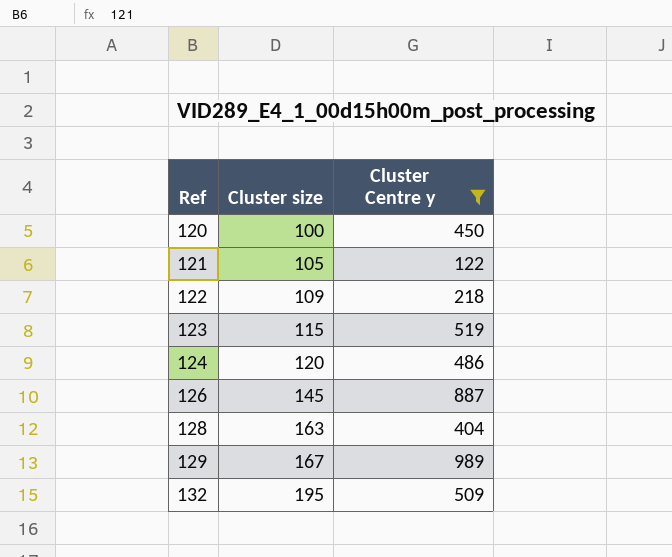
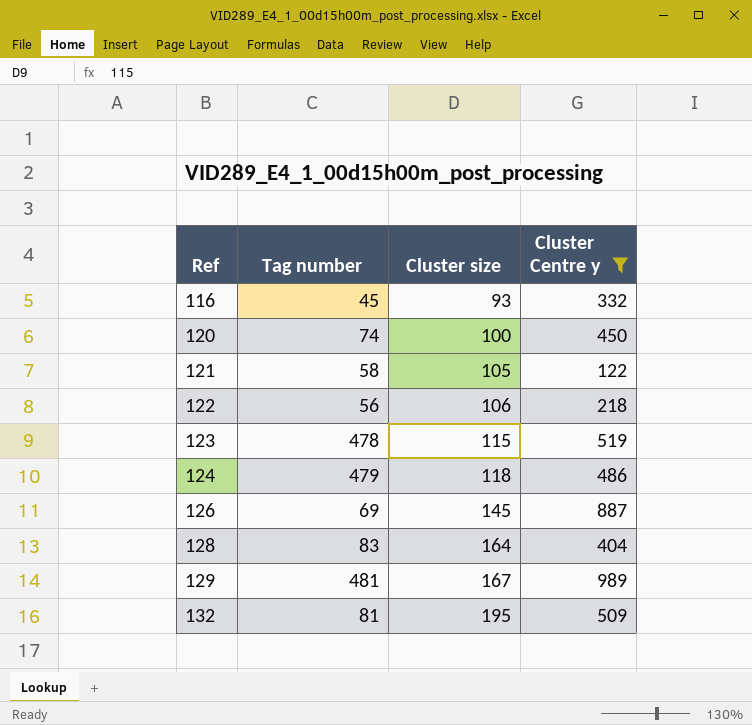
column Tag number | position: none -> 2
row 116: none -> 45 | 93 | 332
122 | Cluster size: 109 -> 106
124 | Cluster size: 120 -> 118
128 | Cluster size: 163 -> 164

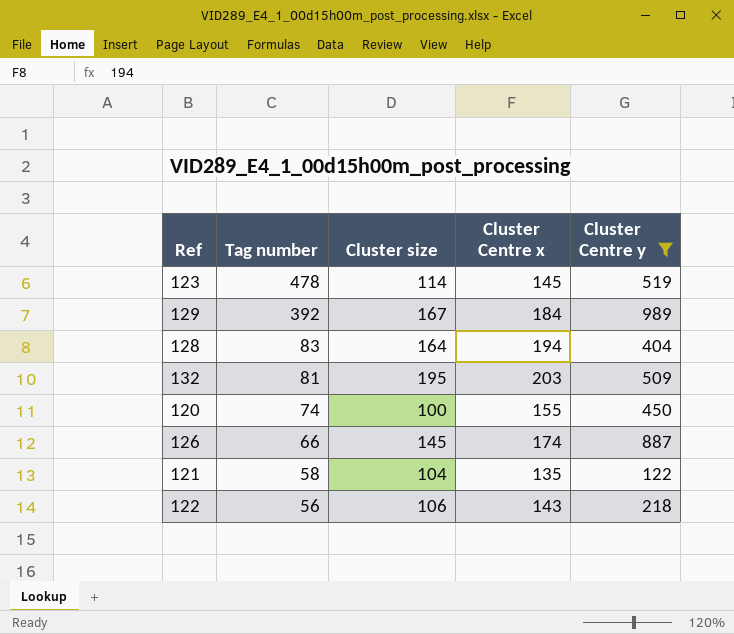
row order: Ref ascending -> Tag number descending
column Cluster Centre x | position: none -> 4
row 116: 45 | 93 | 332 -> none
row 124: 479 | 118 | 486 -> none
123 | Cluster size: 115 -> 114
129 | Tag number: 481 -> 392
126 | Tag number: 69 -> 66
121 | Cluster size: 105 -> 104

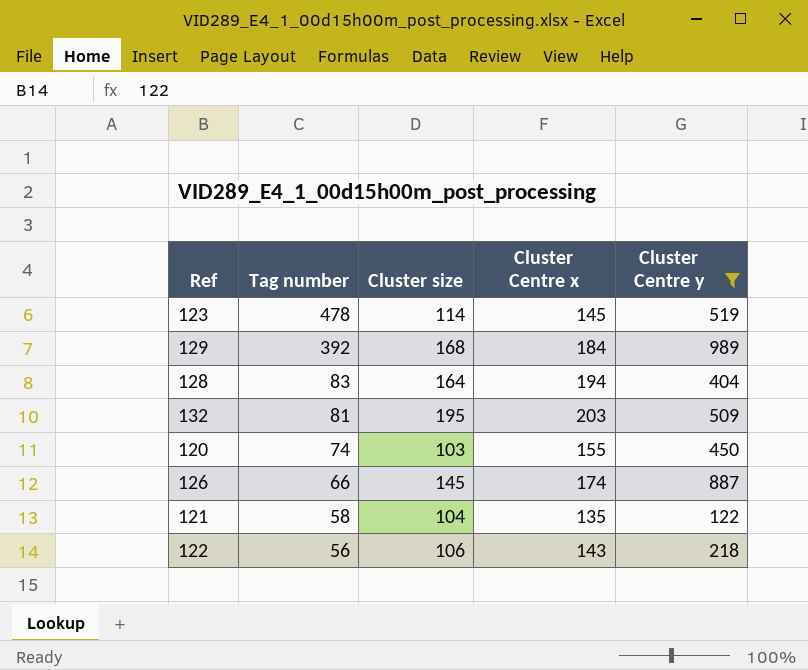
129 | Cluster size: 167 -> 168
120 | Cluster size: 100 -> 103

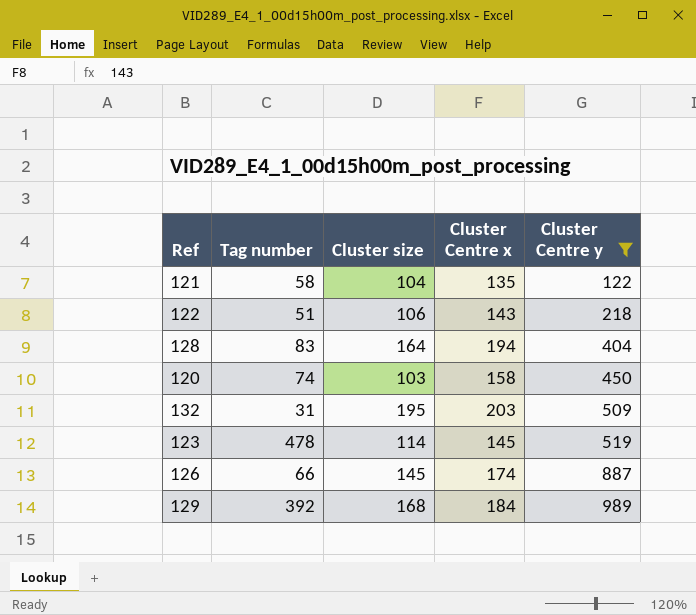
row order: Tag number descending -> Cluster Centre y ascending
122 | Tag number: 56 -> 51
120 | Cluster Centre x: 155 -> 158
132 | Tag number: 81 -> 31

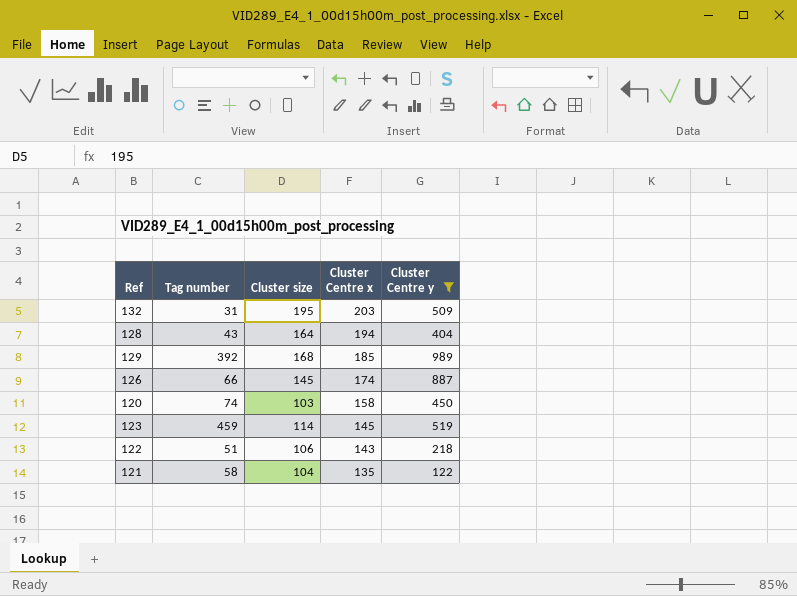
row order: Cluster Centre y ascending -> Cluster Centre x descending
128 | Tag number: 83 -> 43
129 | Cluster Centre x: 184 -> 185
123 | Tag number: 478 -> 459

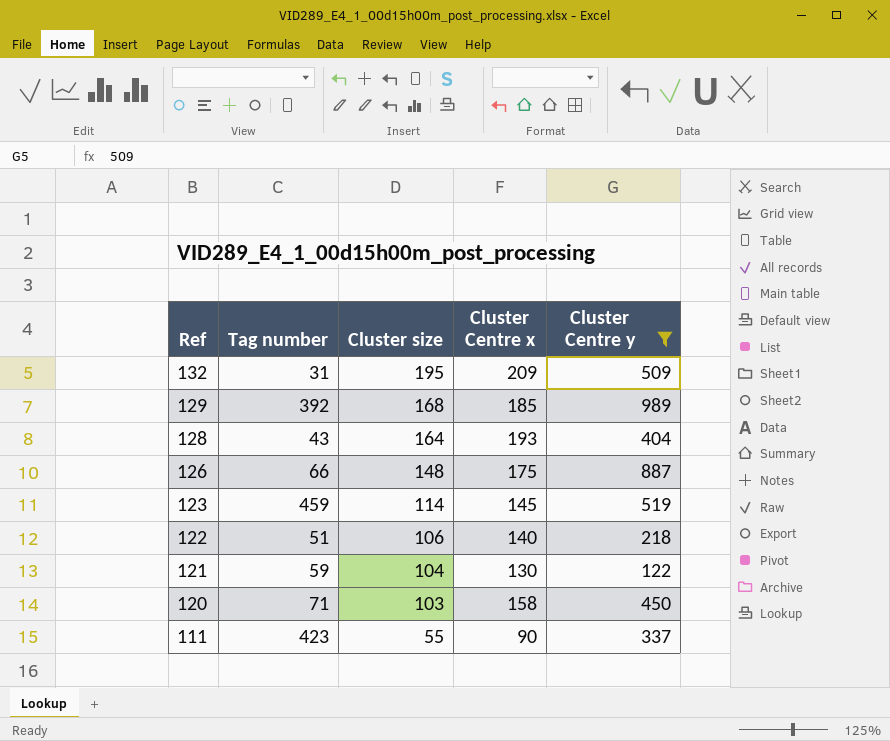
row order: Cluster Centre x descending -> Ref descending
132 | Cluster Centre x: 203 -> 209
128 | Cluster Centre x: 194 -> 193
126 | Cluster size: 145 -> 148
126 | Cluster Centre x: 174 -> 175
122 | Cluster Centre x: 143 -> 140
121 | Tag number: 58 -> 59
121 | Cluster Centre x: 135 -> 130
120 | Tag number: 74 -> 71
row 111: none -> 423 | 55 | 90 | 337

